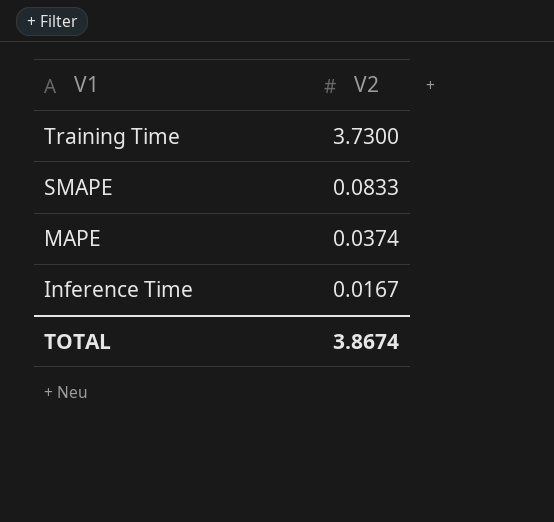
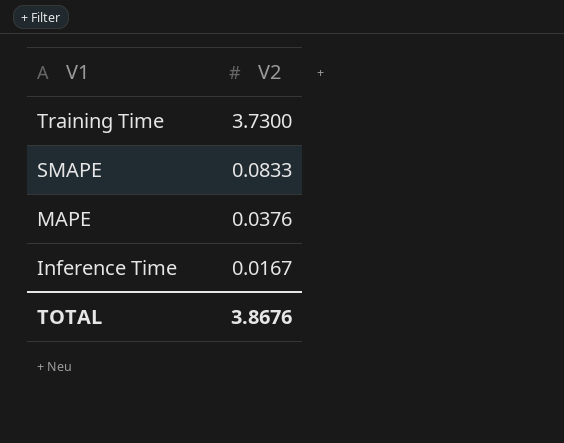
MAPE | V2: 0.0374 -> 0.0376
TOTAL | V2: 3.8674 -> 3.8676

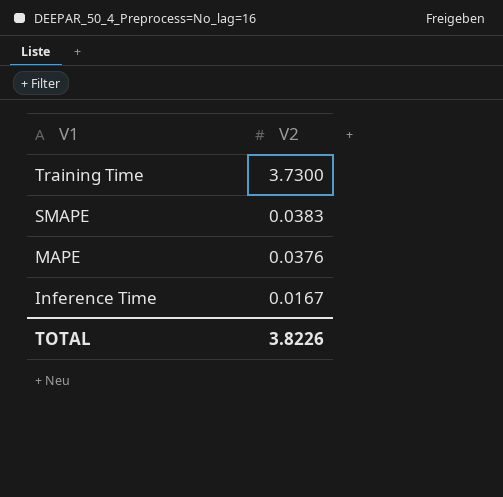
SMAPE | V2: 0.0833 -> 0.0383
TOTAL | V2: 3.8676 -> 3.8226

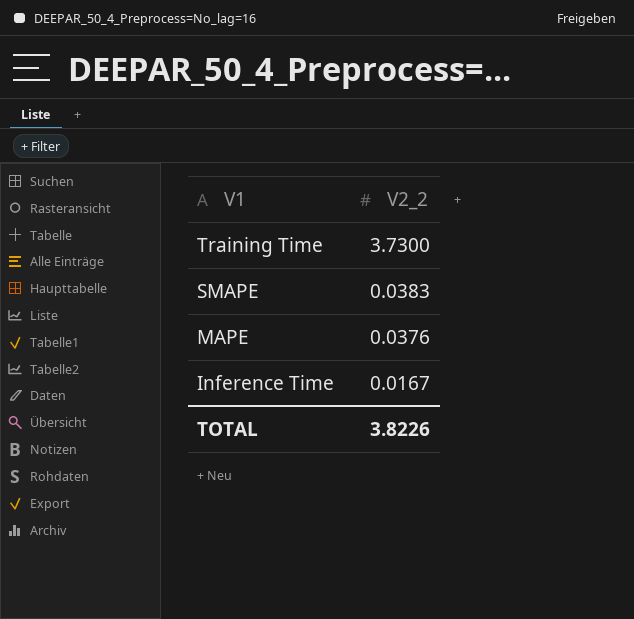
column name: V2 -> V2_2

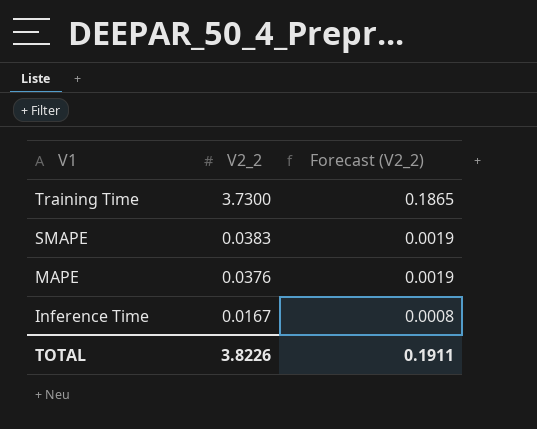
column Forecast (V2_2) | formula: none -> [V2_2] * 0.05

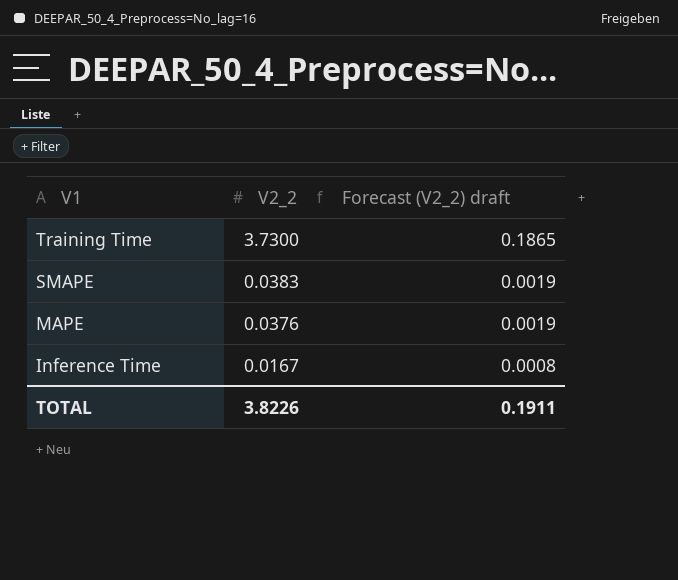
column name: Forecast (V2_2) -> Forecast (V2_2) draft

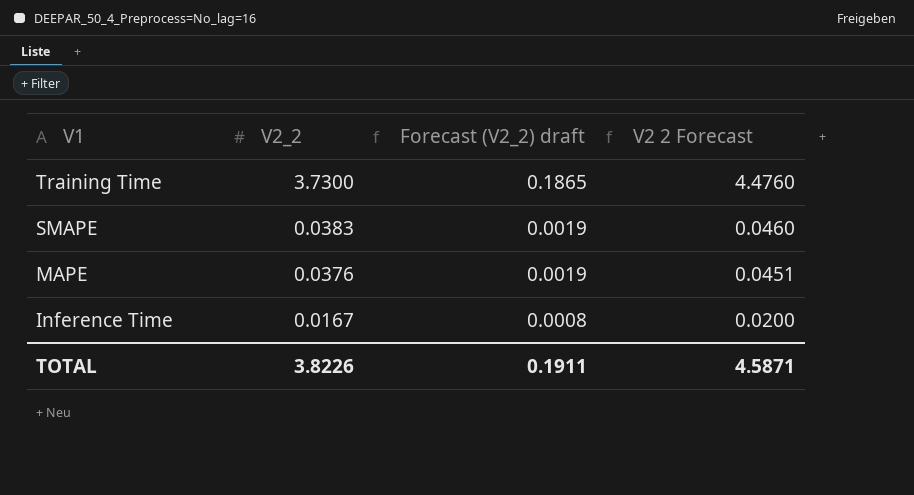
column V2 2 Forecast | formula: none -> [V2_2] * 1.2

